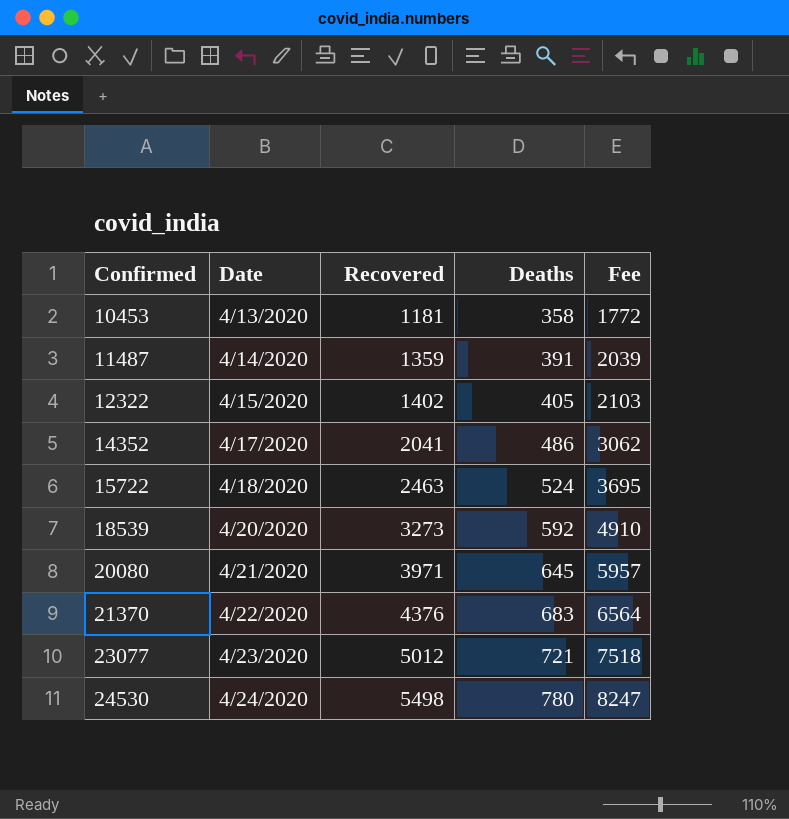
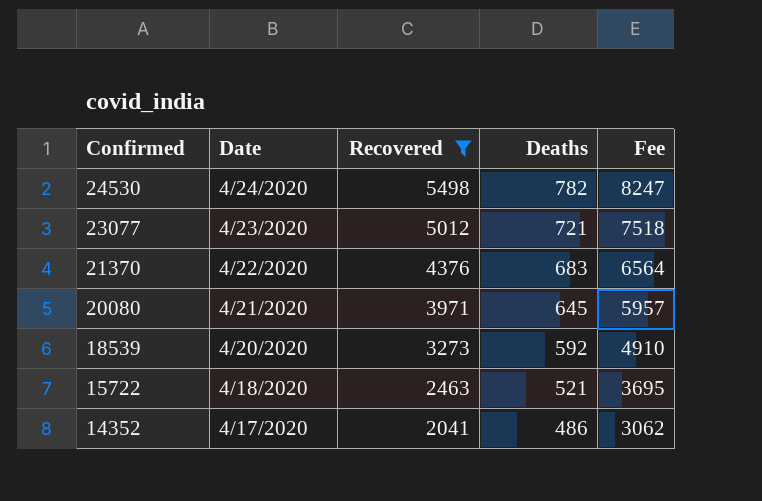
filter: none -> Recovered >= 2041
row order: Confirmed ascending -> Confirmed descending
24530 | Deaths: 780 -> 782
15722 | Deaths: 524 -> 521

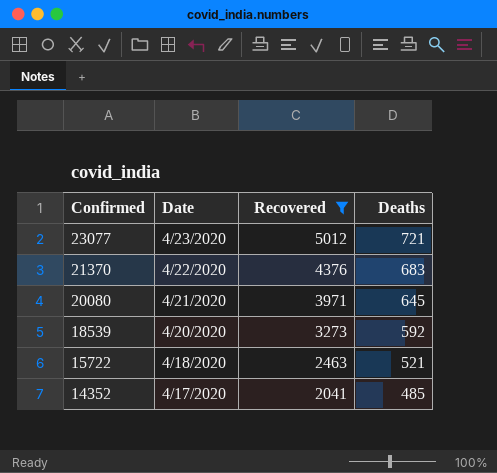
column Fee | formula: [Recovered] * 1.5 -> none
row 24530: 4/24/2020 | 5498 | 782 | 8247 -> none
14352 | Deaths: 486 -> 485

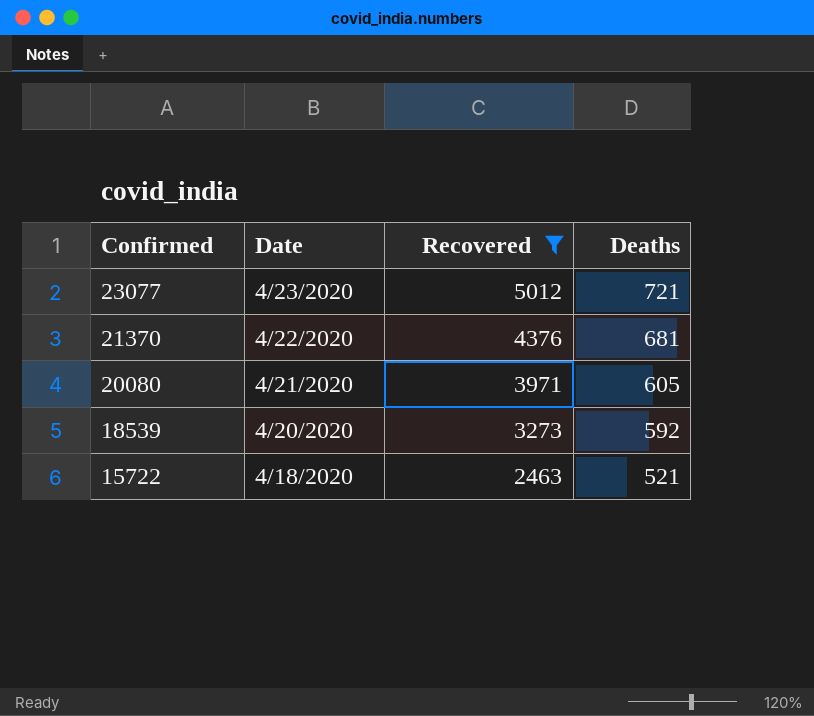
row 14352: 4/17/2020 | 2041 | 485 -> none
21370 | Deaths: 683 -> 681
20080 | Deaths: 645 -> 605

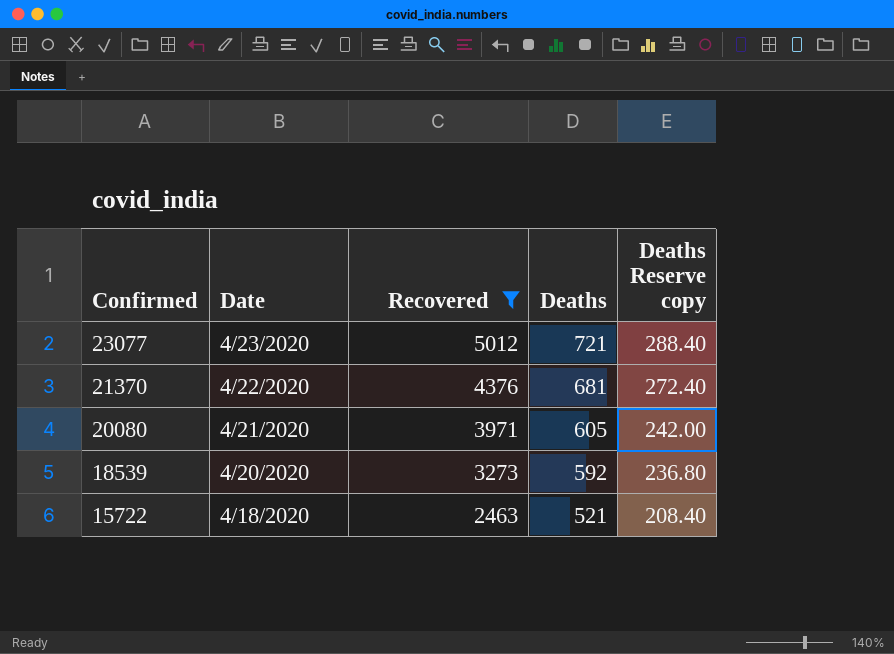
column Deaths Reserve copy | formula: none -> [Deaths] * 0.4

